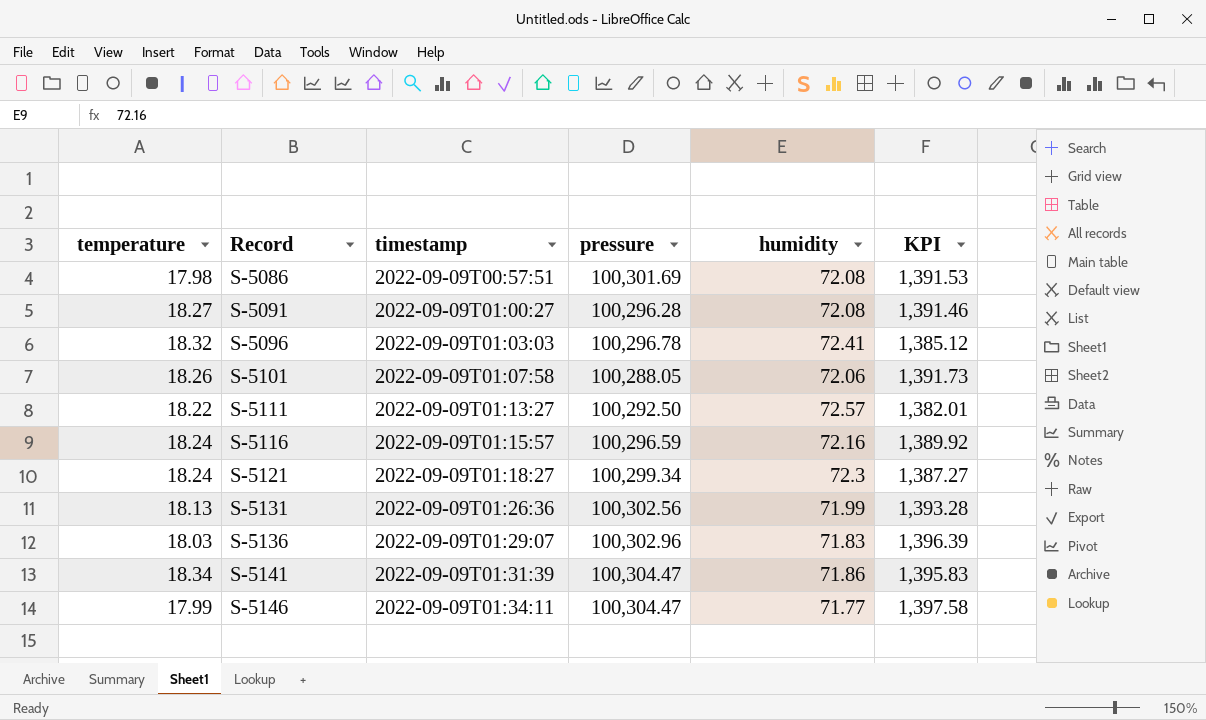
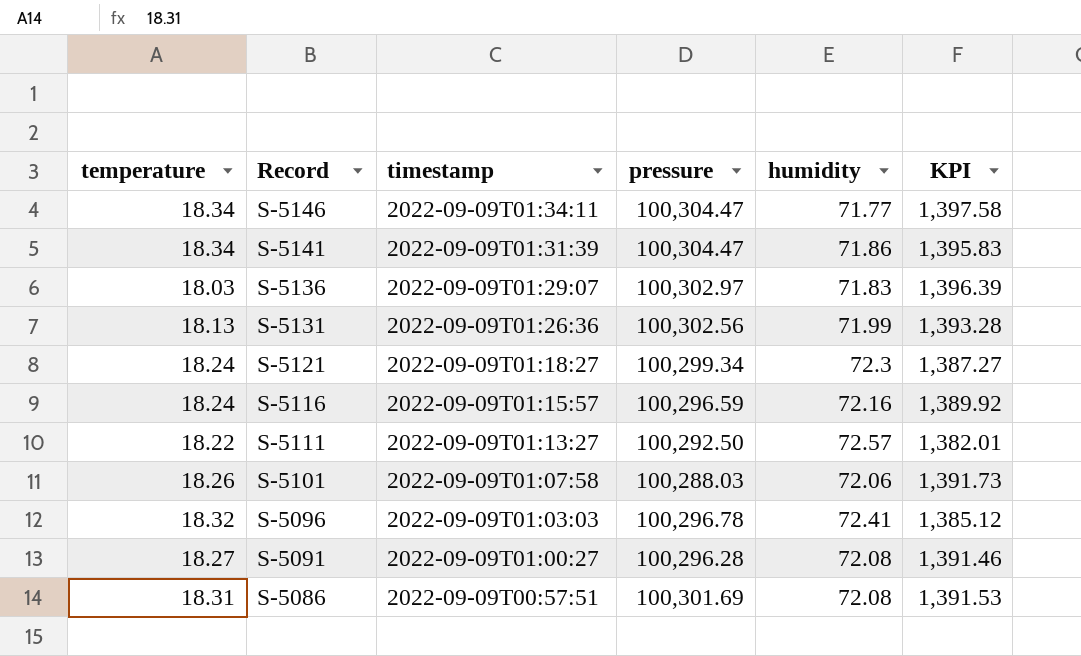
row order: Record ascending -> Record descending
S-5146 | temperature: 17.99 -> 18.34
S-5136 | pressure: 100,302.96 -> 100,302.97
S-5101 | pressure: 100,288.05 -> 100,288.03
S-5086 | temperature: 17.98 -> 18.31

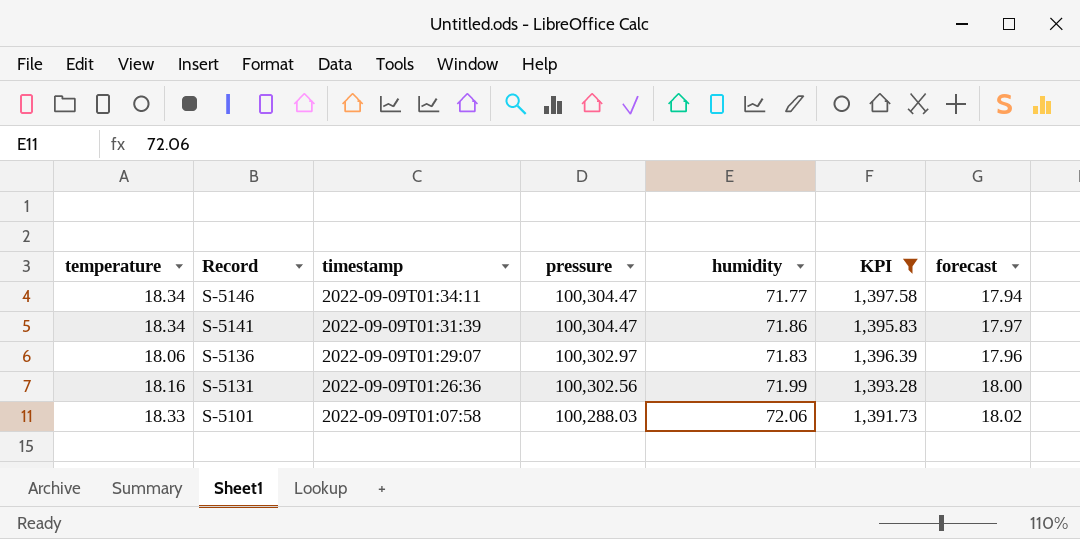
filter: none -> KPI >= 1,391.73
column forecast | formula: none -> [humidity] * 0.25
S-5136 | temperature: 18.03 -> 18.06
S-5131 | temperature: 18.13 -> 18.16
S-5101 | temperature: 18.26 -> 18.33

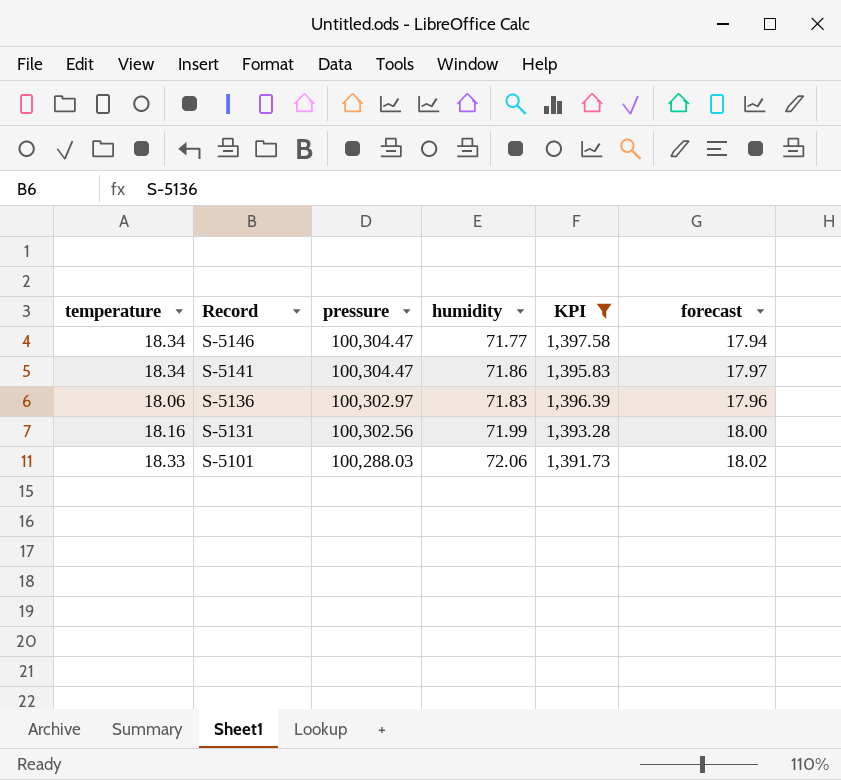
column timestamp | position: 3 -> none

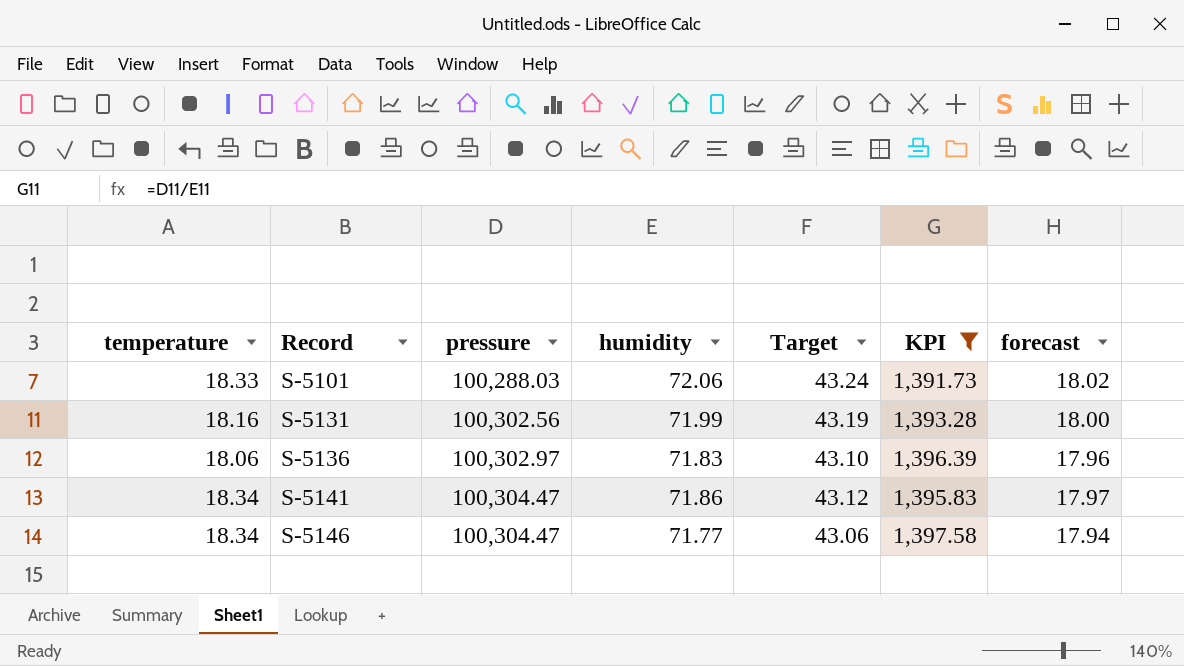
row order: Record descending -> Record ascending
column Target | formula: none -> [humidity] * 0.6

